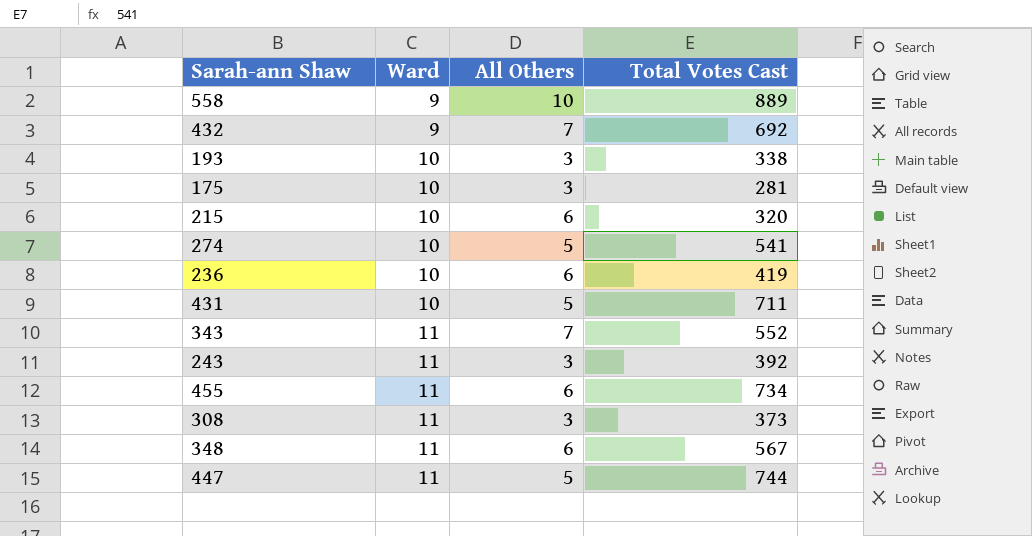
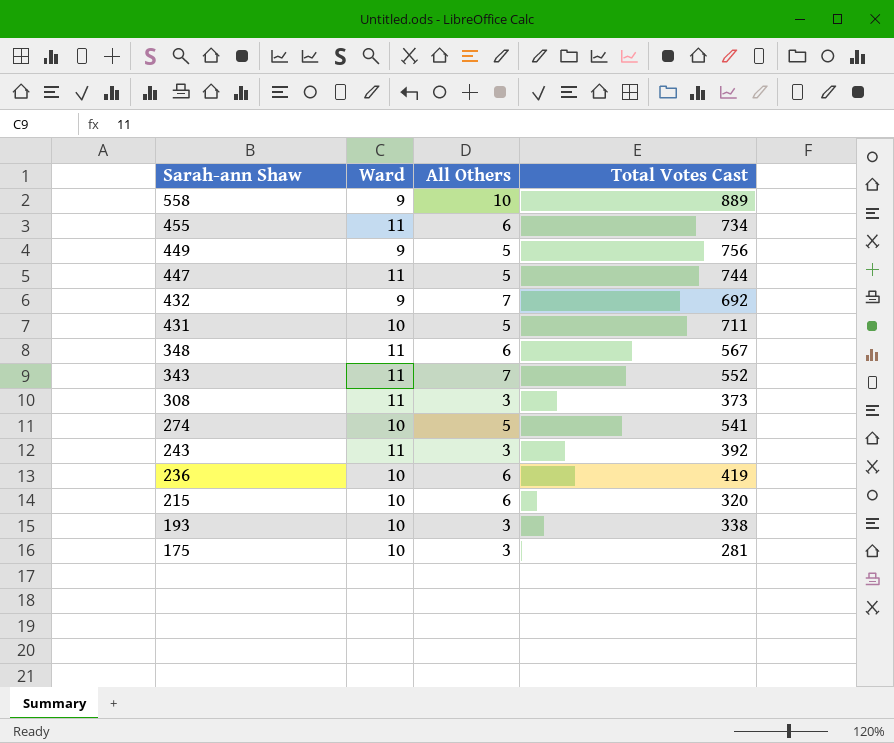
row order: Ward ascending -> Sarah-ann Shaw descending
row 449: none -> 9 | 5 | 756

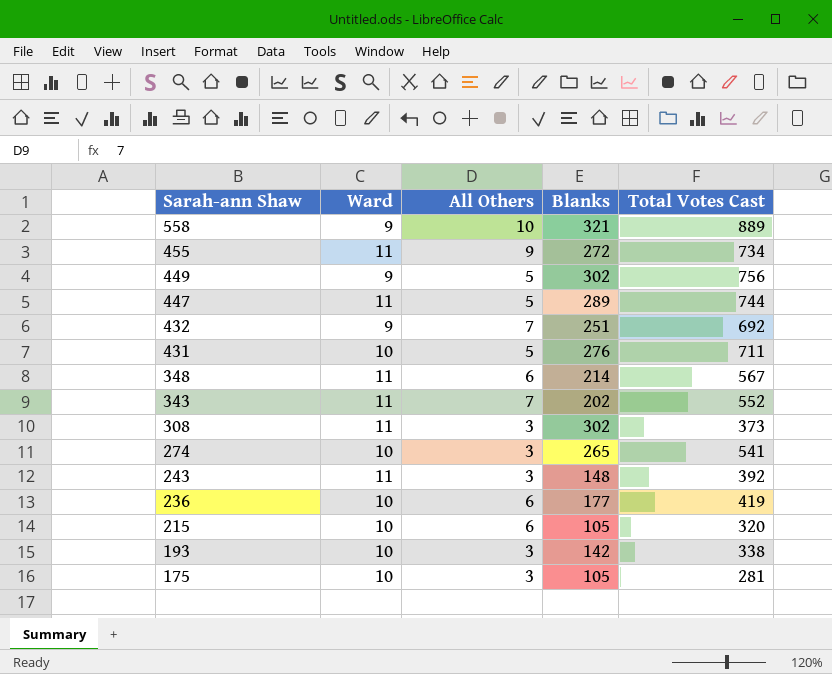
column Blanks | position: none -> 4
455 | All Others: 6 -> 9
274 | All Others: 5 -> 3

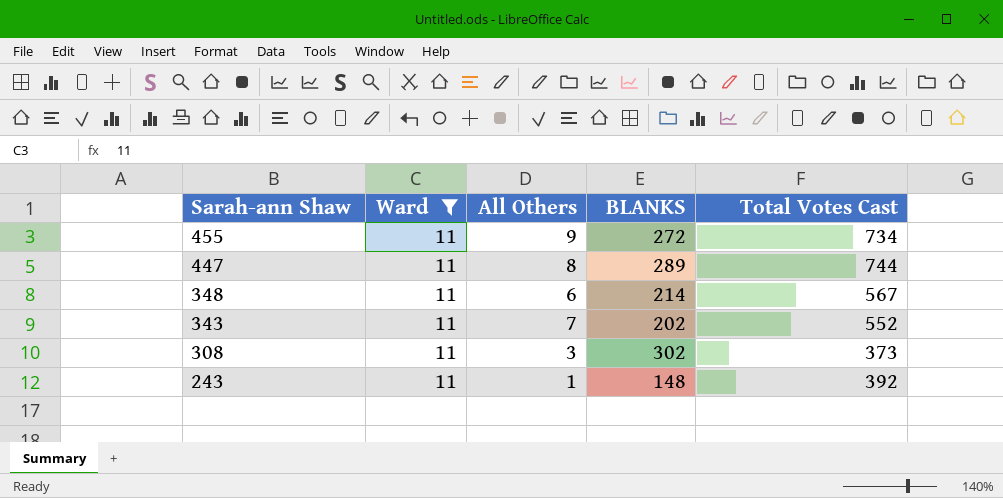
filter: none -> Ward = 11
column name: Blanks -> BLANKS
447 | All Others: 5 -> 8
243 | All Others: 3 -> 1

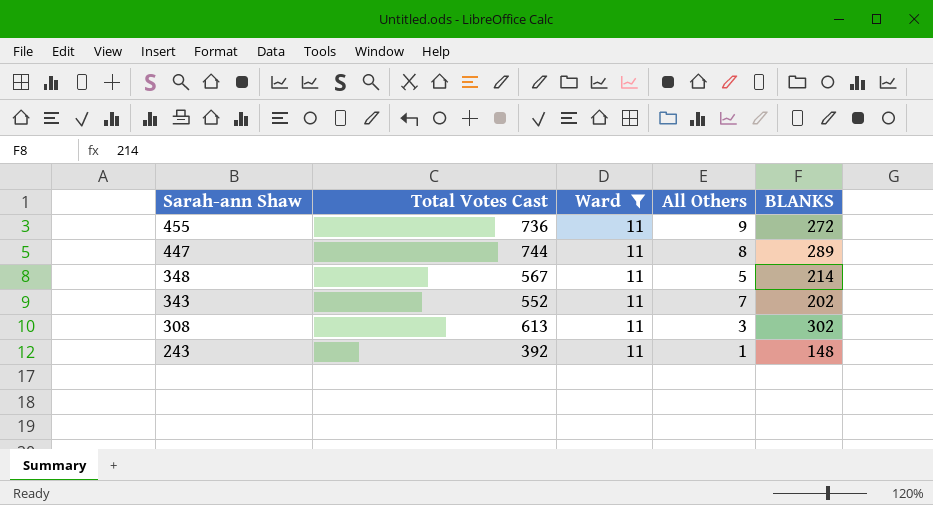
column Total Votes Cast | position: 5 -> 2
455 | Total Votes Cast: 734 -> 736
348 | All Others: 6 -> 5
308 | Total Votes Cast: 373 -> 613

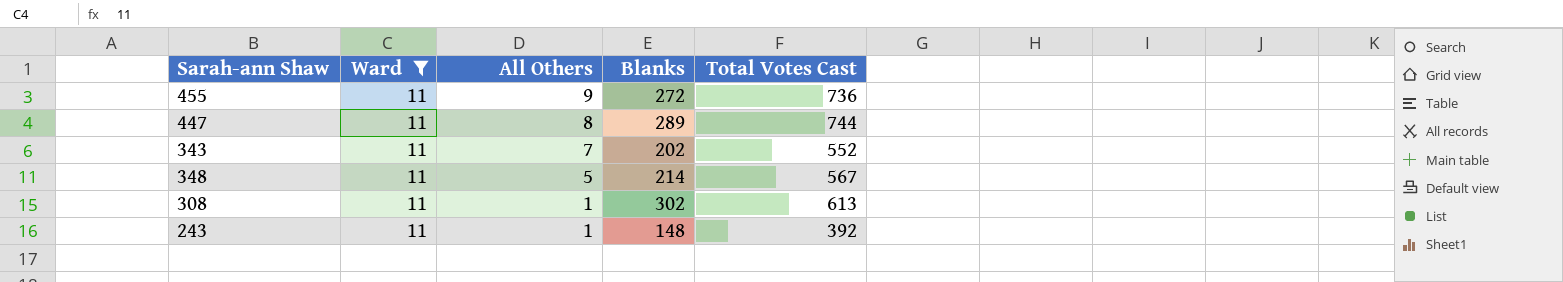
row order: Sarah-ann Shaw descending -> All Others descending
column name: BLANKS -> Blanks
column Total Votes Cast | position: 2 -> 5
308 | All Others: 3 -> 1

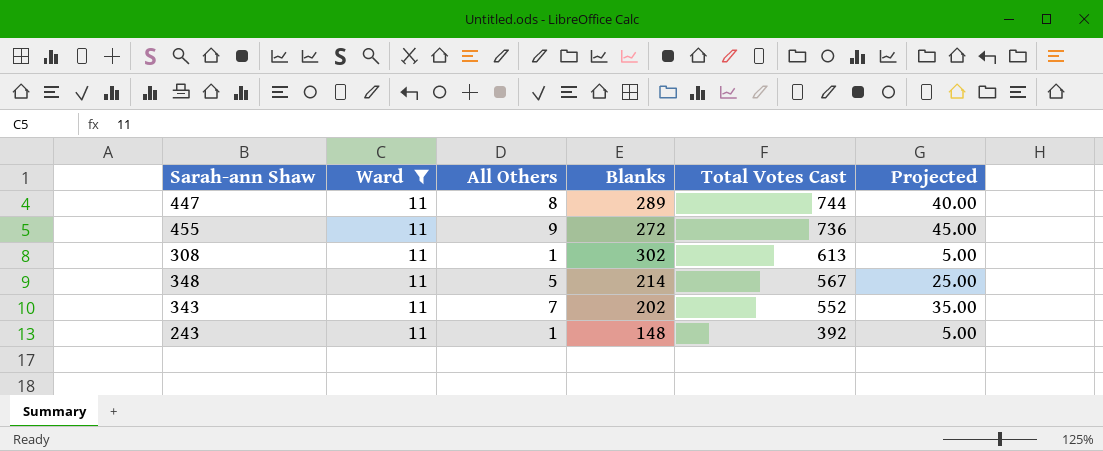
row order: All Others descending -> Total Votes Cast descending
column Projected | formula: none -> [All Others] * 5

